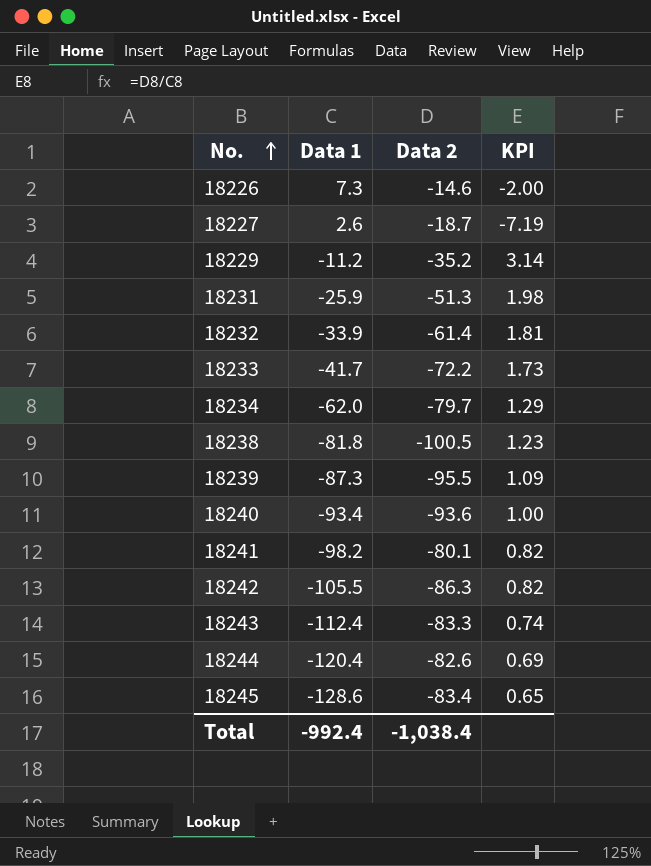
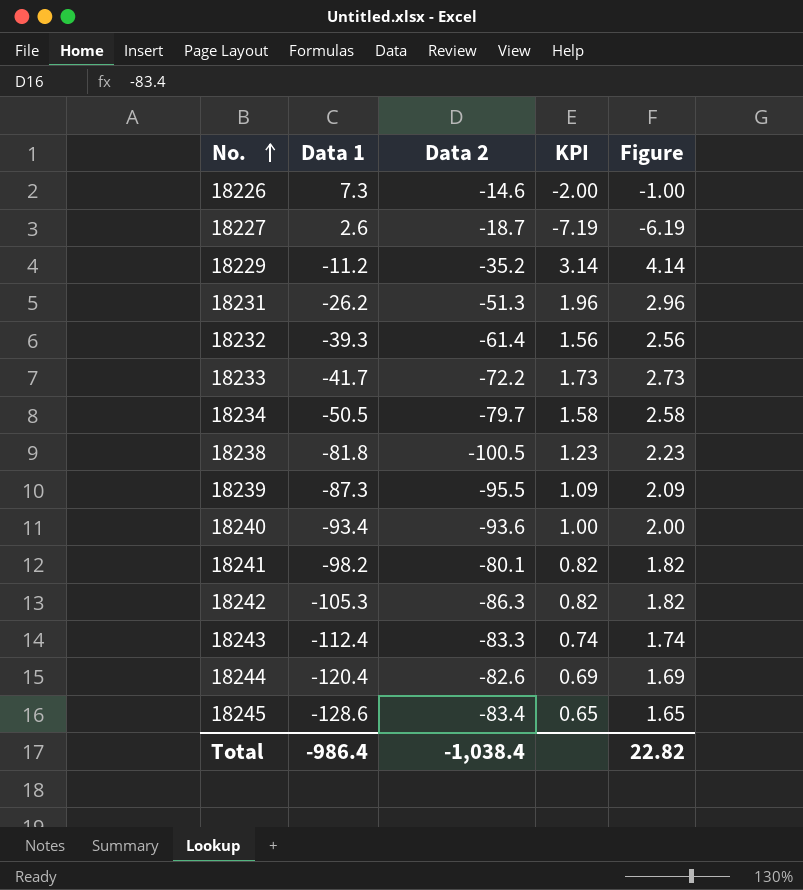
column Figure | formula: none -> [KPI] + 1
18231 | Data 1: -25.9 -> -26.2
18231 | KPI: 1.98 -> 1.96
18232 | Data 1: -33.9 -> -39.3
18232 | KPI: 1.81 -> 1.56
18234 | Data 1: -62.0 -> -50.5
18234 | KPI: 1.29 -> 1.58
18242 | Data 1: -105.5 -> -105.3
Total | Data 1: -992.4 -> -986.4

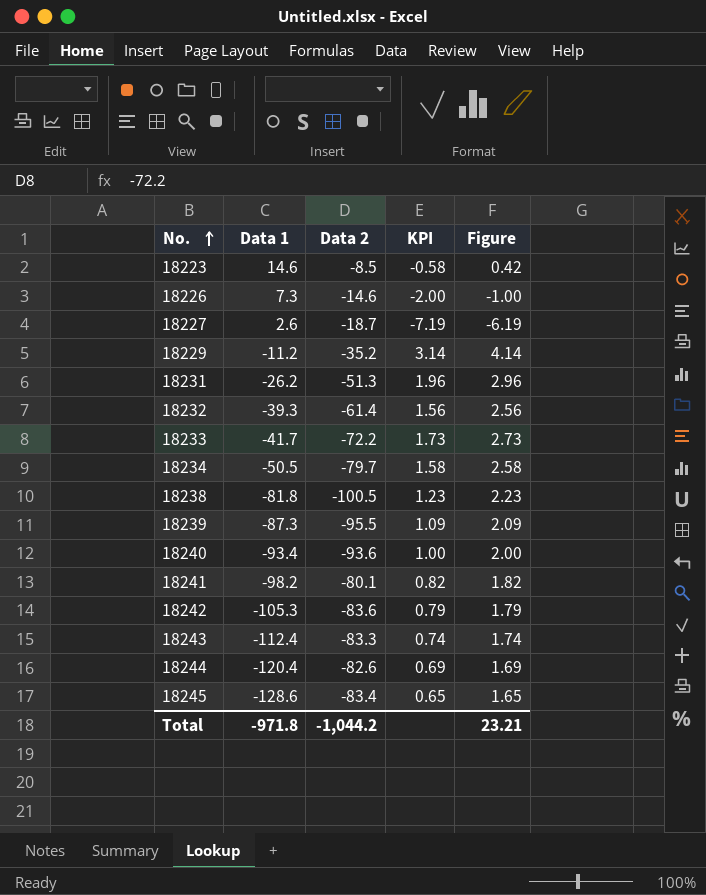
row 18223: none -> 14.6 | -8.5 | -0.58 | 0.42
18242 | Data 2: -86.3 -> -83.6
18242 | KPI: 0.82 -> 0.79
18242 | Figure: 1.82 -> 1.79
Total | Data 1: -986.4 -> -971.8
Total | Data 2: -1,038.4 -> -1,044.2
Total | Figure: 22.82 -> 23.21

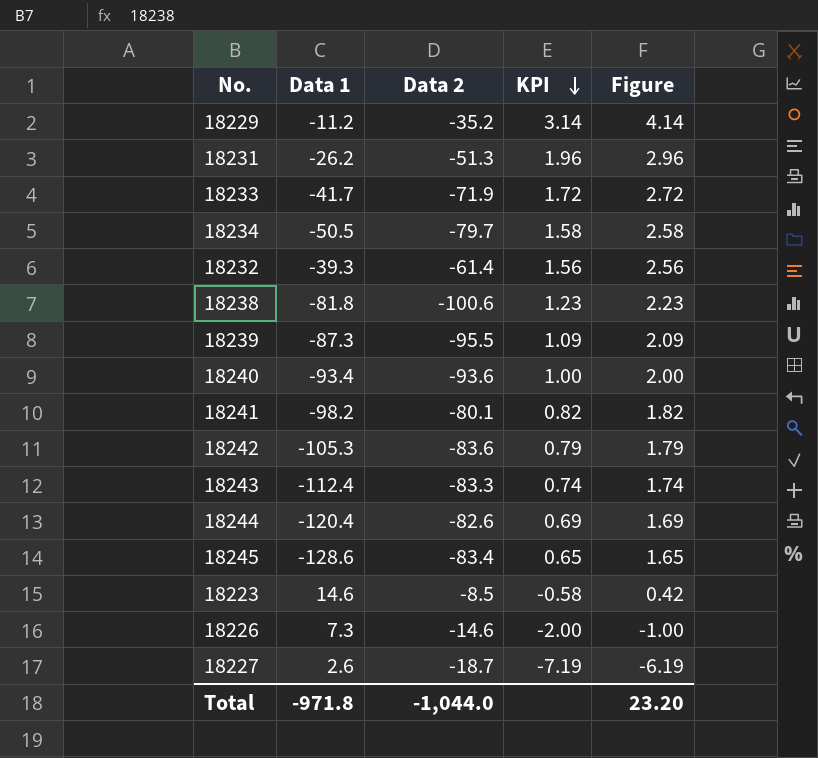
row order: No. ascending -> KPI descending
18233 | Data 2: -72.2 -> -71.9
18233 | KPI: 1.73 -> 1.72
18233 | Figure: 2.73 -> 2.72
18238 | Data 2: -100.5 -> -100.6
Total | Data 2: -1,044.2 -> -1,044.0
Total | Figure: 23.21 -> 23.20

